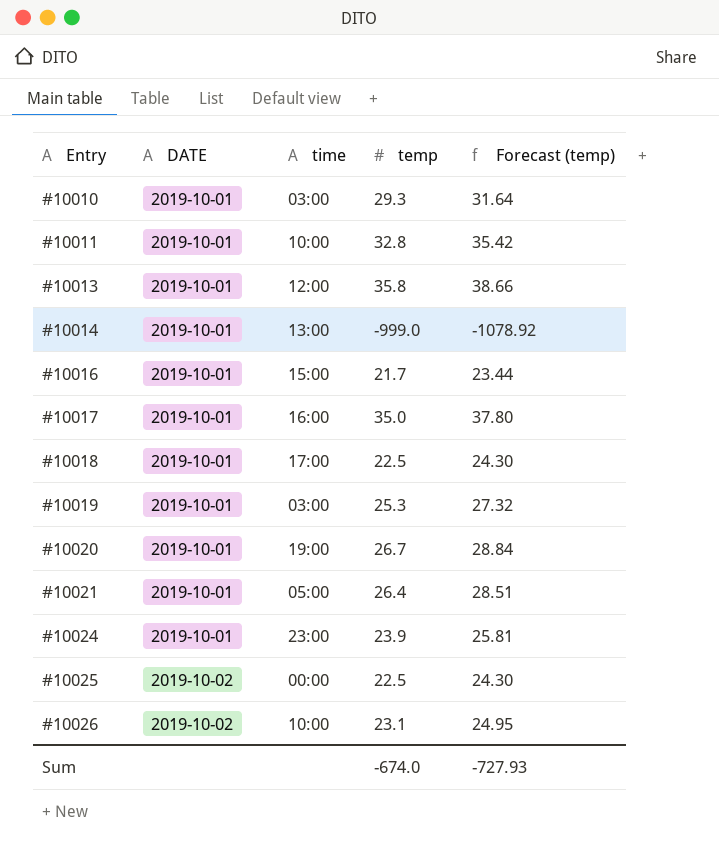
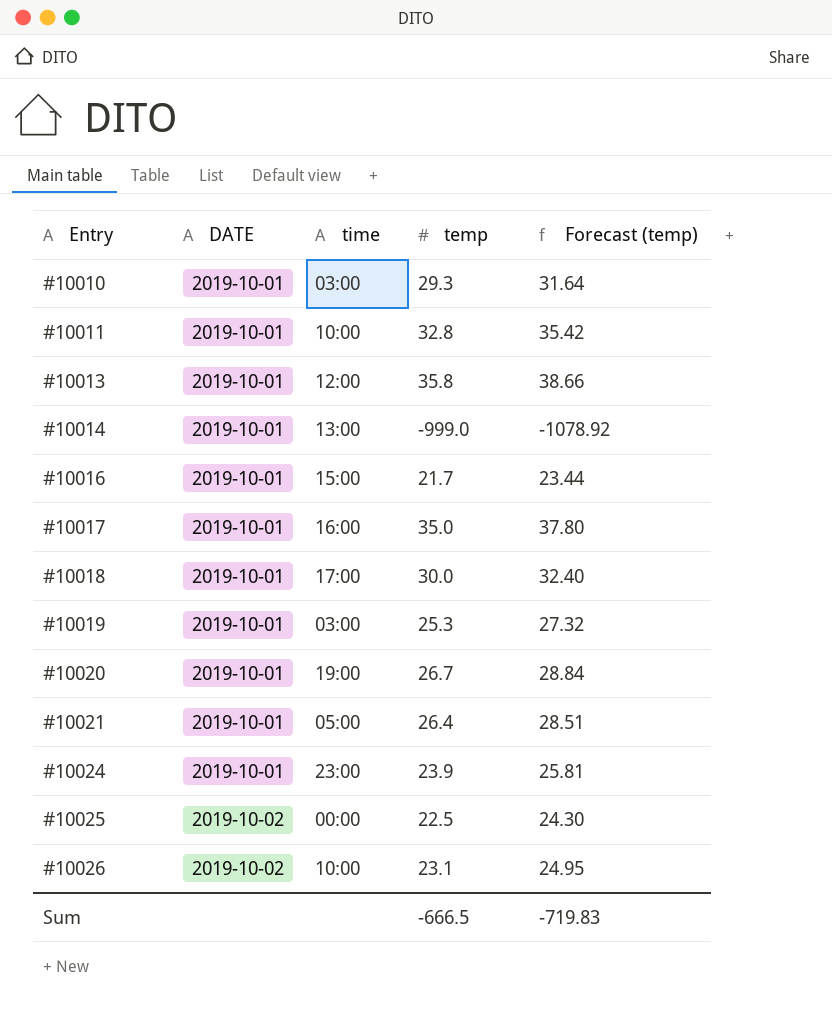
#10018 | temp: 22.5 -> 30.0
#10018 | Forecast (temp): 24.30 -> 32.40
Sum | temp: -674.0 -> -666.5
Sum | Forecast (temp): -727.93 -> -719.83

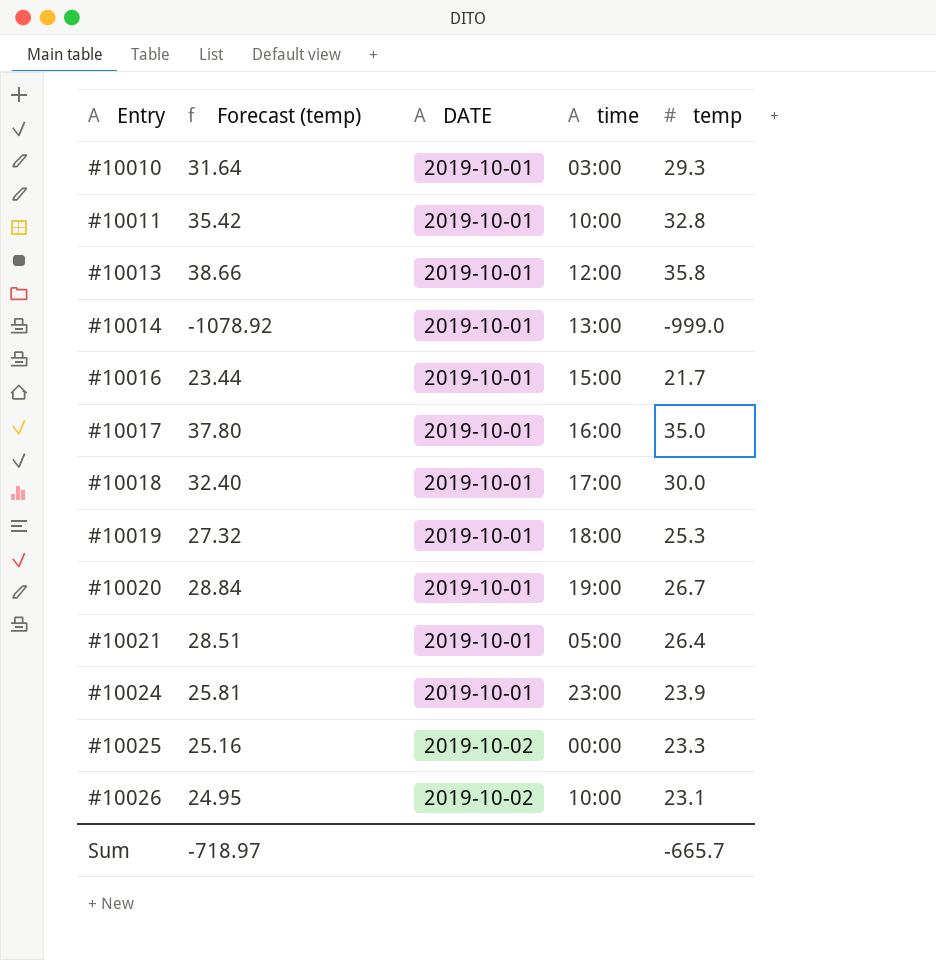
column Forecast (temp) | position: 5 -> 2
#10019 | time: 03:00 -> 18:00
#10025 | Forecast (temp): 24.30 -> 25.16
#10025 | temp: 22.5 -> 23.3
Sum | Forecast (temp): -719.83 -> -718.97
Sum | temp: -666.5 -> -665.7

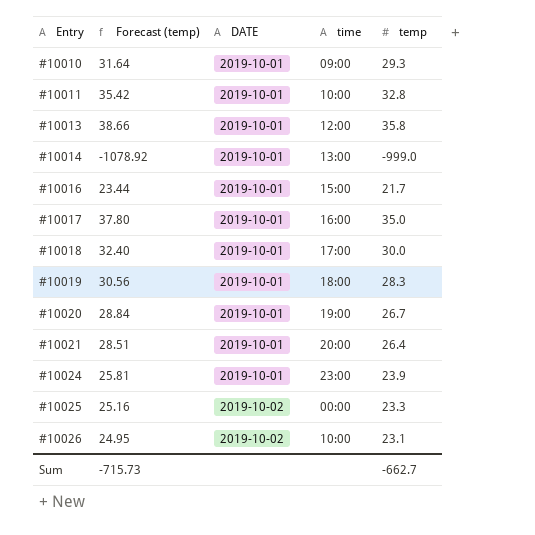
#10010 | time: 03:00 -> 09:00
#10019 | Forecast (temp): 27.32 -> 30.56
#10019 | temp: 25.3 -> 28.3
#10021 | time: 05:00 -> 20:00
Sum | Forecast (temp): -718.97 -> -715.73
Sum | temp: -665.7 -> -662.7

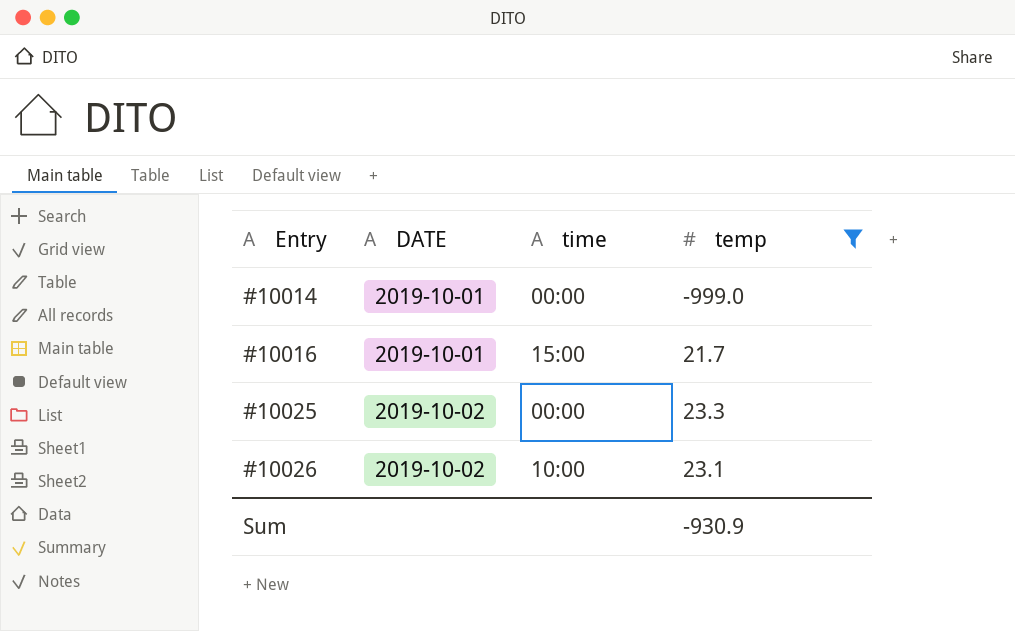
filter: none -> temp <= 23.3
column Forecast (temp) | formula: [temp] * 1.08 -> none
#10014 | time: 13:00 -> 00:00
Sum | temp: -662.7 -> -930.9

